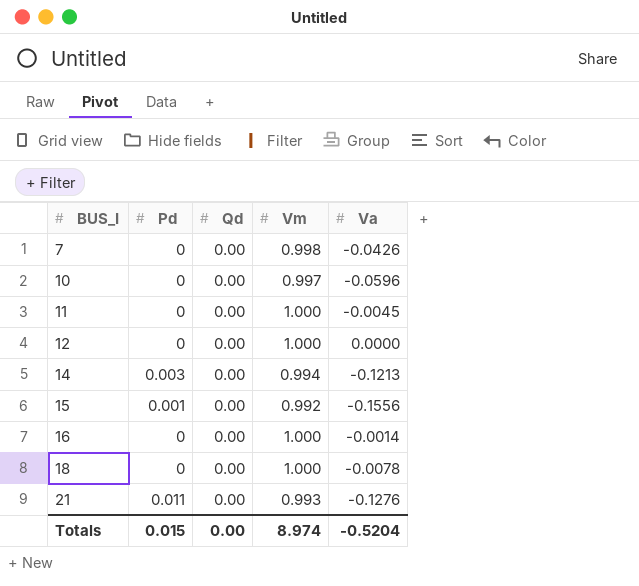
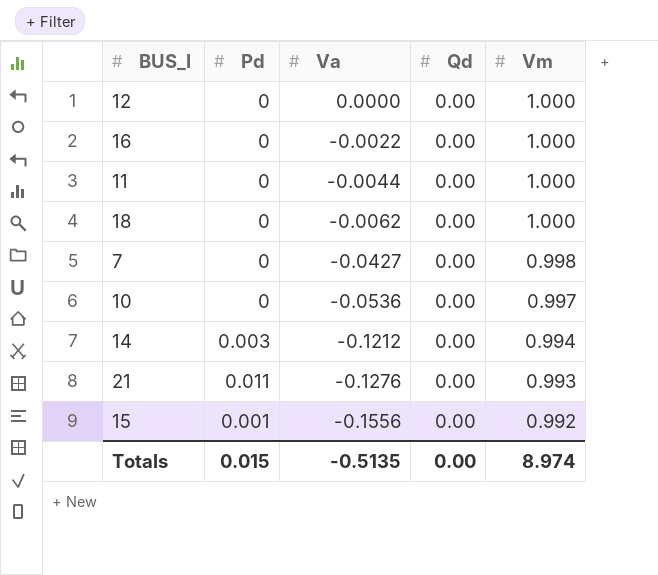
row order: BUS_I ascending -> Va descending
column Va | position: 5 -> 3
16 | Va: -0.0014 -> -0.0022
11 | Va: -0.0045 -> -0.0044
18 | Va: -0.0078 -> -0.0062
7 | Va: -0.0426 -> -0.0427
10 | Va: -0.0596 -> -0.0536
14 | Va: -0.1213 -> -0.1212
Totals | Va: -0.5204 -> -0.5135

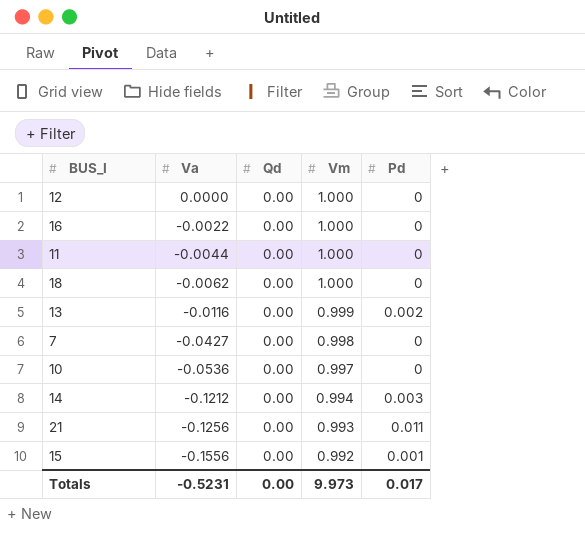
column Pd | position: 2 -> 5
row 13: none -> -0.0116 | 0.00 | 0.999 | 0.002
21 | Va: -0.1276 -> -0.1256
Totals | Va: -0.5135 -> -0.5231
Totals | Vm: 8.974 -> 9.973
Totals | Pd: 0.015 -> 0.017

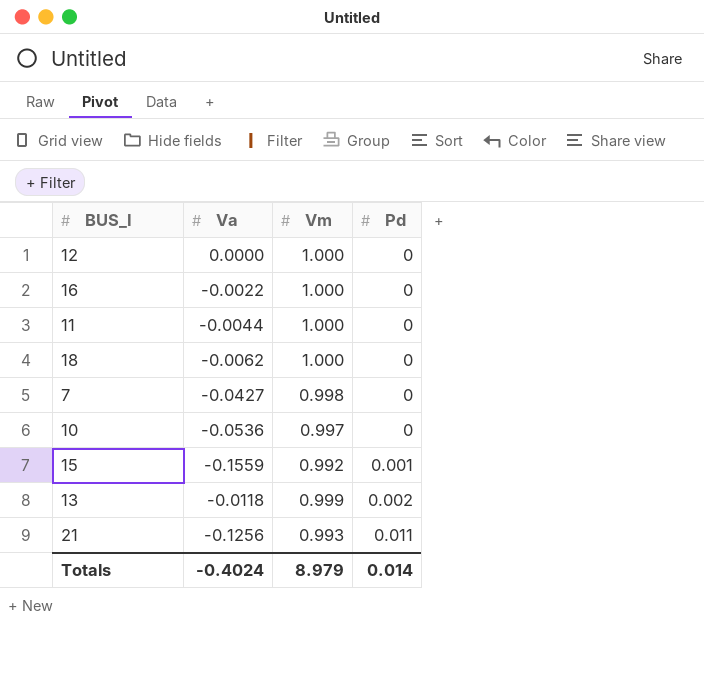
row order: Va descending -> Pd ascending
column Qd | position: 3 -> none
row 14: -0.1212 | 0.00 | 0.994 | 0.003 -> none
15 | Va: -0.1556 -> -0.1559
13 | Va: -0.0116 -> -0.0118
Totals | Va: -0.5231 -> -0.4024
Totals | Vm: 9.973 -> 8.979
Totals | Pd: 0.017 -> 0.014

